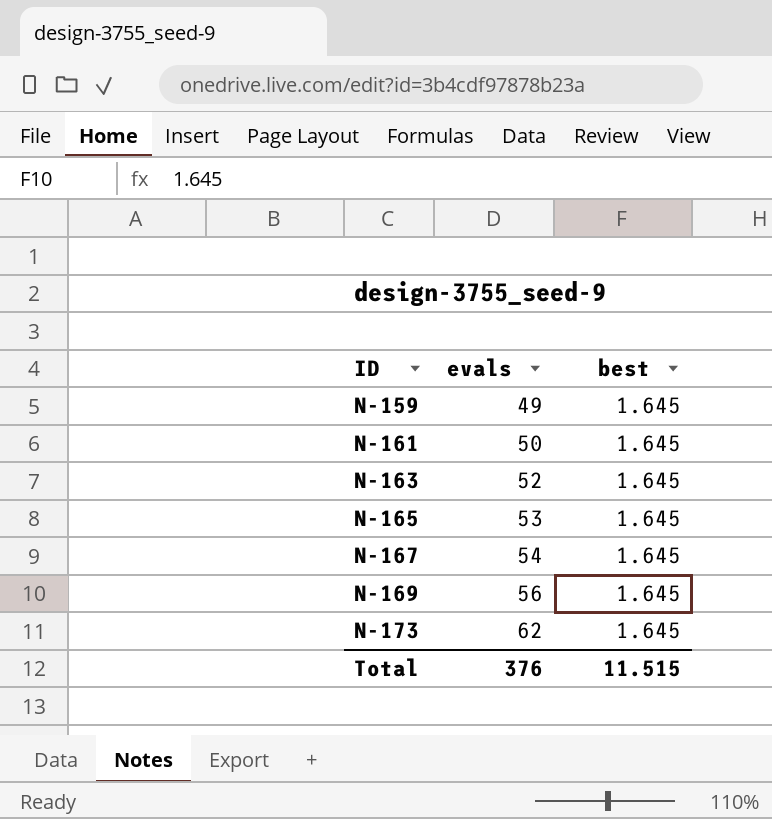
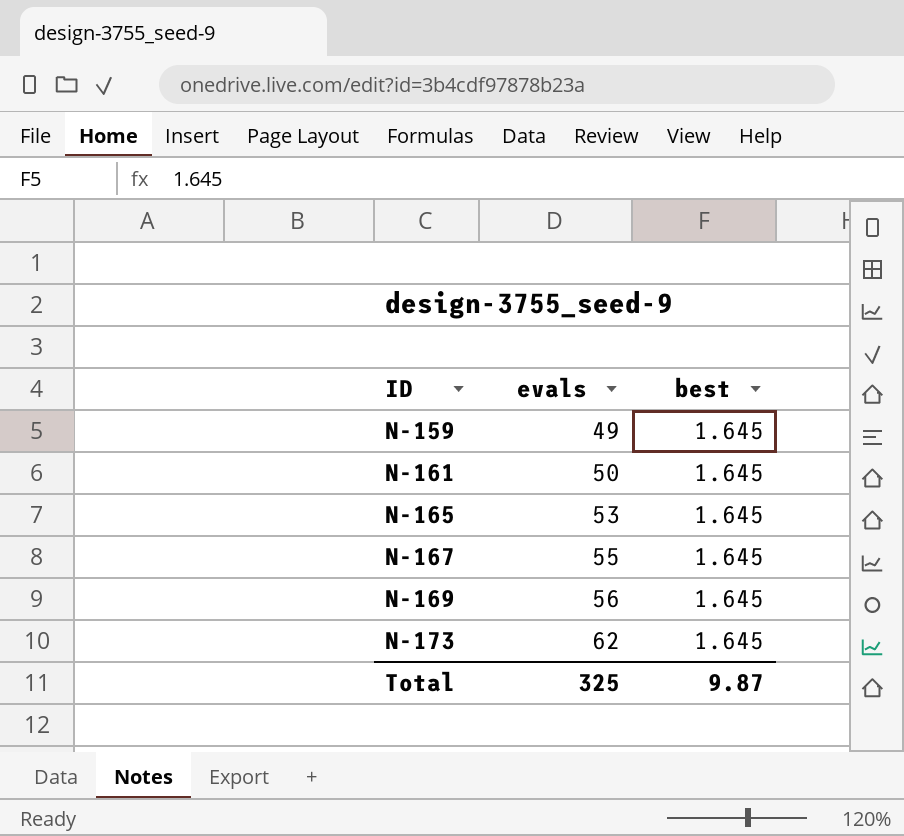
row N-163: 52 | 1.645 -> none
N-167 | evals: 54 -> 55
Total | evals: 376 -> 325
Total | best: 11.515 -> 9.87

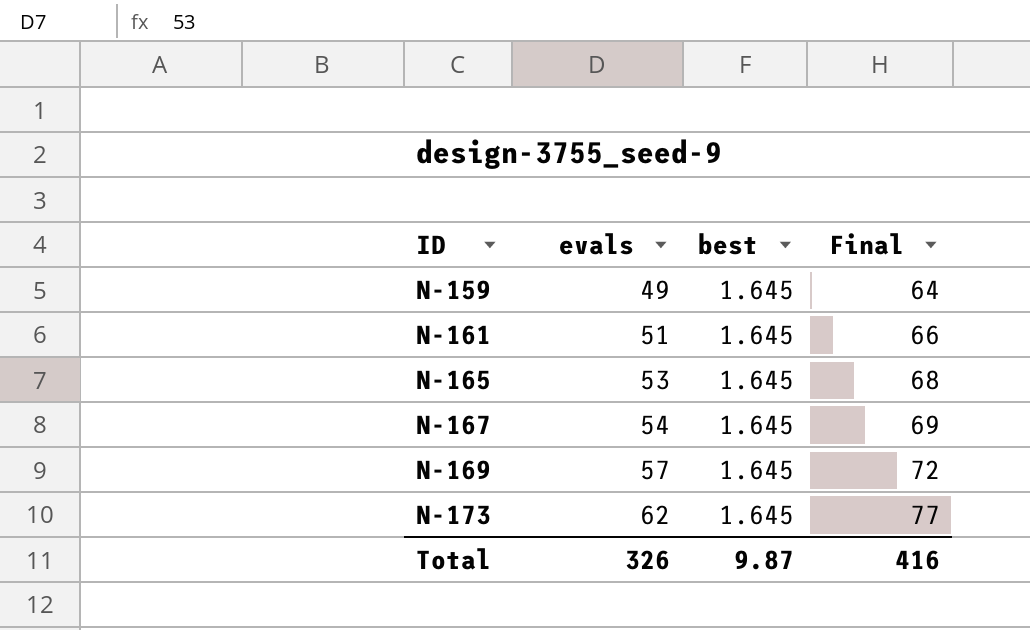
column Final | formula: none -> [evals] + 15
N-161 | evals: 50 -> 51
N-167 | evals: 55 -> 54
N-169 | evals: 56 -> 57
Total | evals: 325 -> 326

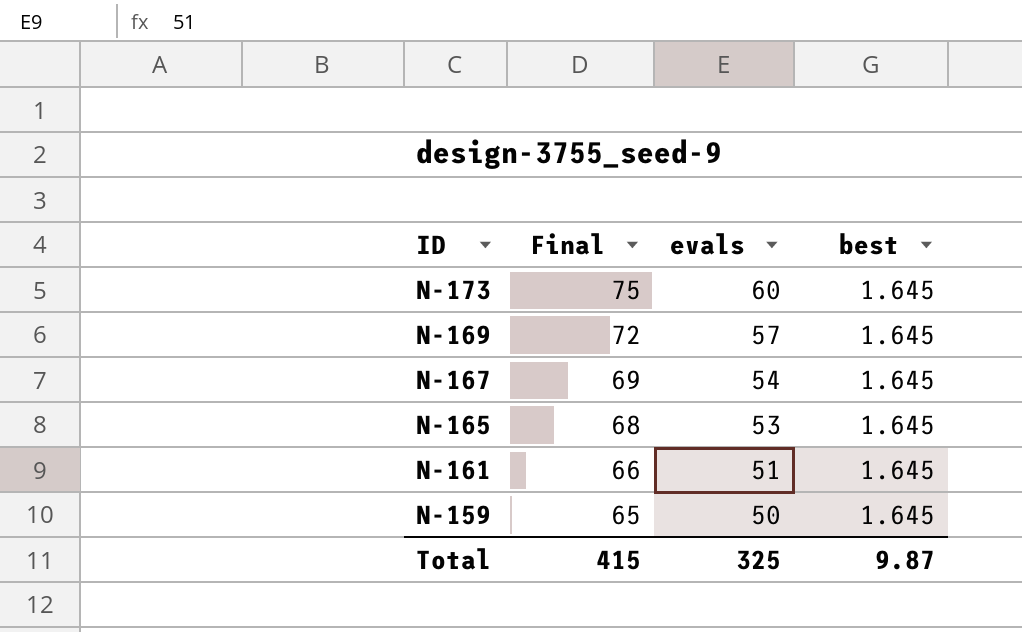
row order: ID ascending -> ID descending
column Final | position: 4 -> 2
N-173 | Final: 77 -> 75
N-173 | evals: 62 -> 60
N-159 | Final: 64 -> 65
N-159 | evals: 49 -> 50
Total | Final: 416 -> 415
Total | evals: 326 -> 325

